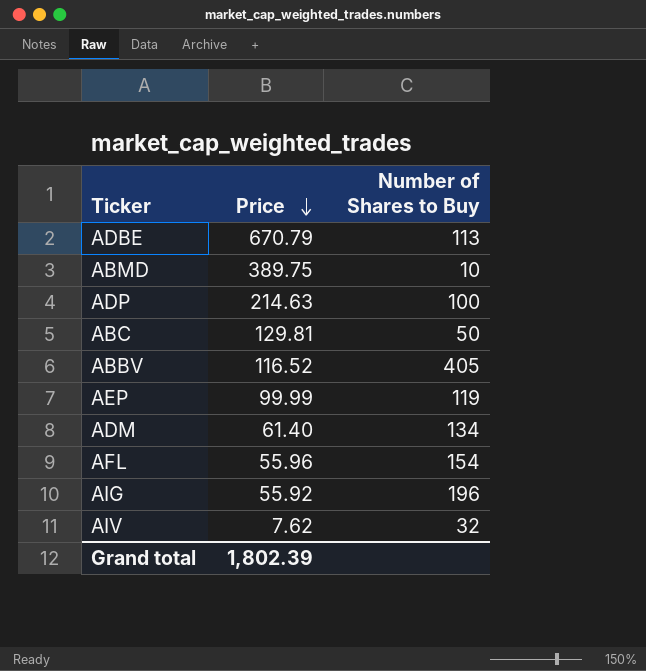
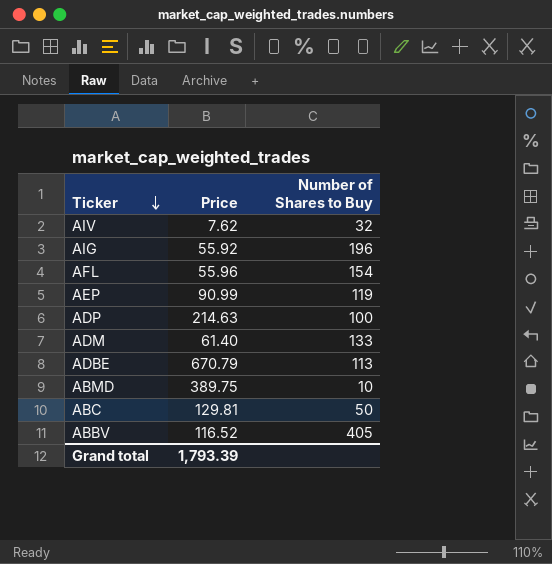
row order: Price descending -> Ticker descending
AEP | Price: 99.99 -> 90.99
ADM | Number of Shares to Buy: 134 -> 133
Grand total | Price: 1,802.39 -> 1,793.39

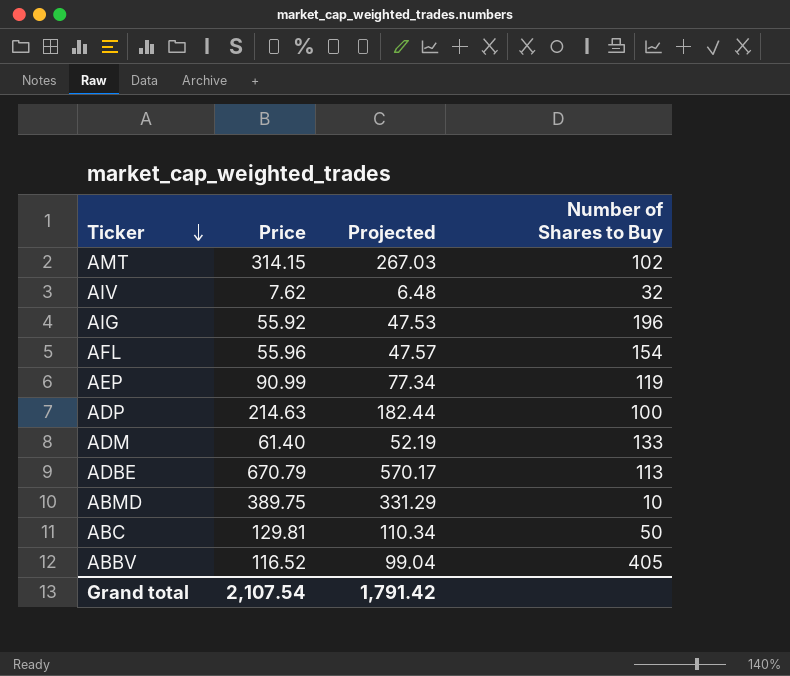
column Projected | formula: none -> [Price] * 0.85
row AMT: none -> 314.15 | 267.03 | 102
Grand total | Price: 1,793.39 -> 2,107.54

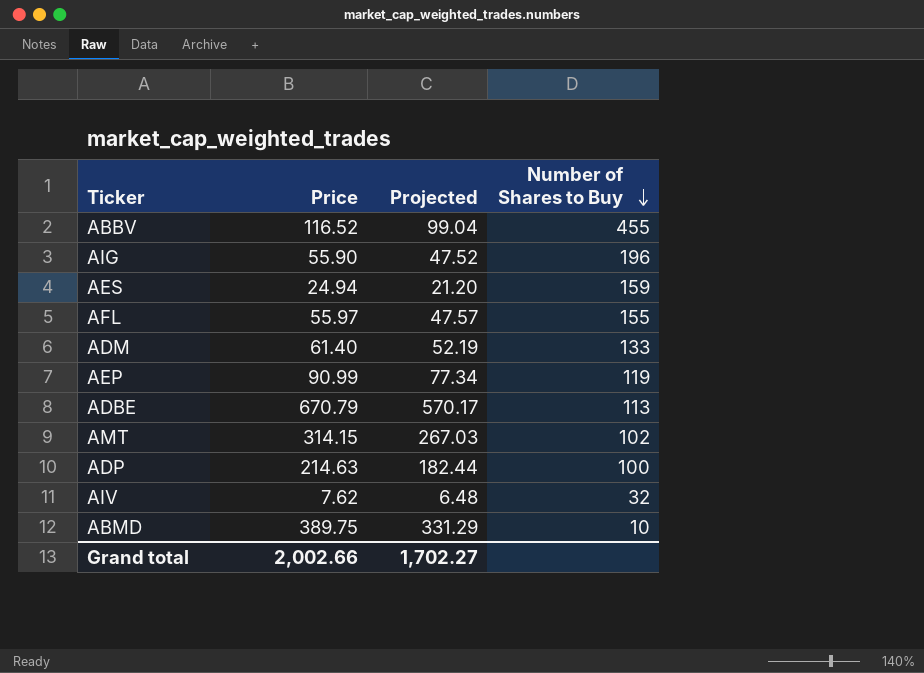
row order: Ticker descending -> Number of Shares to Buy descending
row ABC: 129.81 | 110.34 | 50 -> none
ABBV | Number of Shares to Buy: 405 -> 455
AIG | Price: 55.92 -> 55.90
AIG | Projected: 47.53 -> 47.52
row AES: none -> 24.94 | 21.20 | 159
AFL | Price: 55.96 -> 55.97
AFL | Number of Shares to Buy: 154 -> 155
Grand total | Price: 2,107.54 -> 2,002.66
Grand total | Projected: 1,791.42 -> 1,702.27

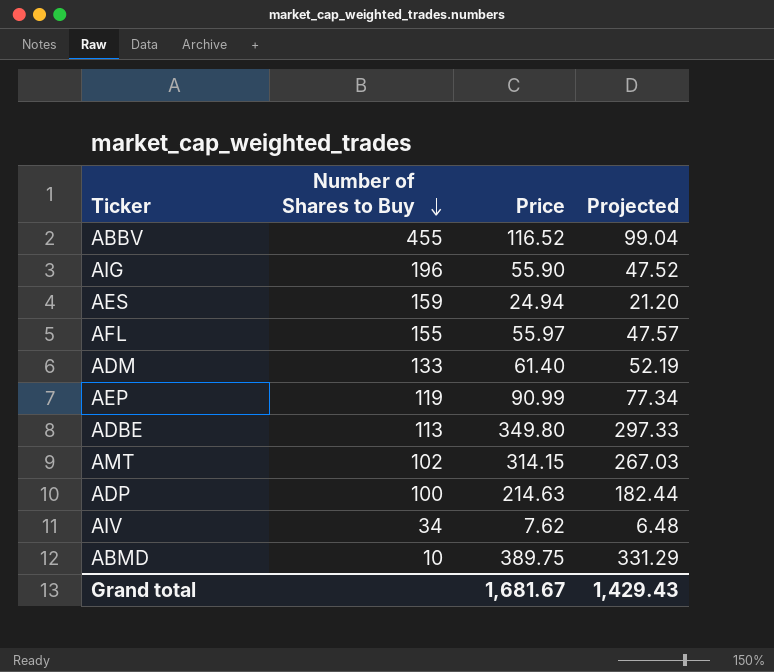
column Number of Shares to Buy | position: 4 -> 2
ADBE | Price: 670.79 -> 349.80
ADBE | Projected: 570.17 -> 297.33
AIV | Number of Shares to Buy: 32 -> 34
Grand total | Price: 2,002.66 -> 1,681.67
Grand total | Projected: 1,702.27 -> 1,429.43

